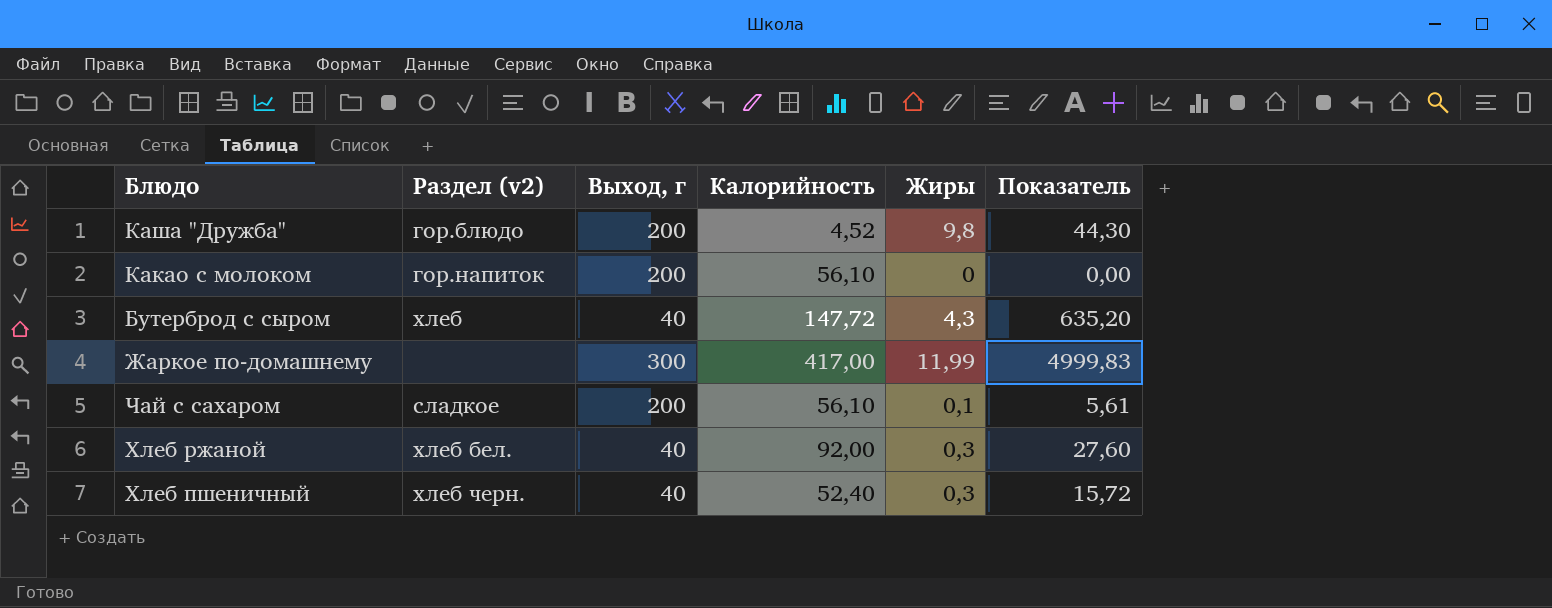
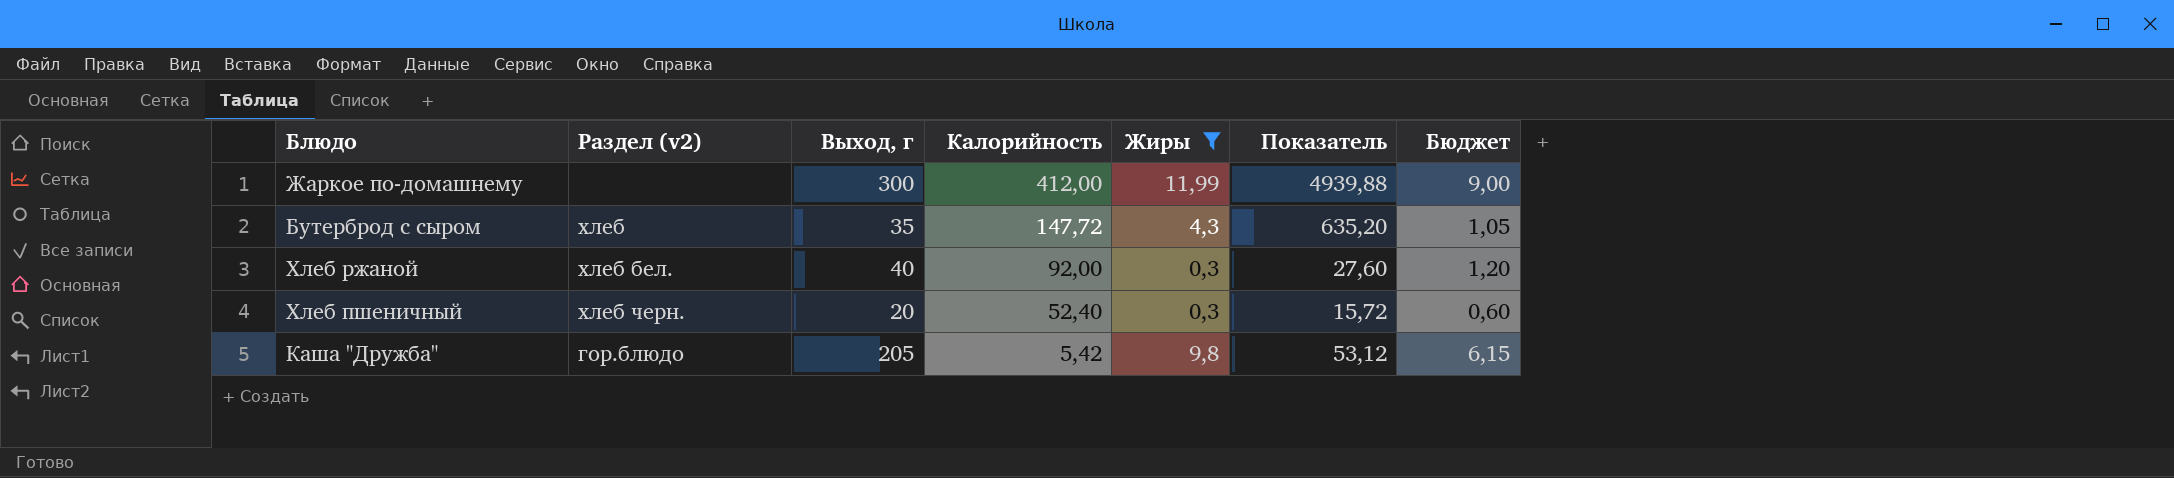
filter: none -> Жиры >= 0,3
row order: none -> Калорийность descending
column Бюджет | formula: none -> [Выход, г] * 0,03
Жаркое по-домашнему | Калорийность: 417,00 -> 412,00
Жаркое по-домашнему | Показатель: 4999,83 -> 4939,88
Бутерброд с сыром | Выход, г: 40 -> 35
Хлеб пшеничный | Выход, г: 40 -> 20
Каша "Дружба" | Выход, г: 200 -> 205
Каша "Дружба" | Калорийность: 4,52 -> 5,42
Каша "Дружба" | Показатель: 44,30 -> 53,12

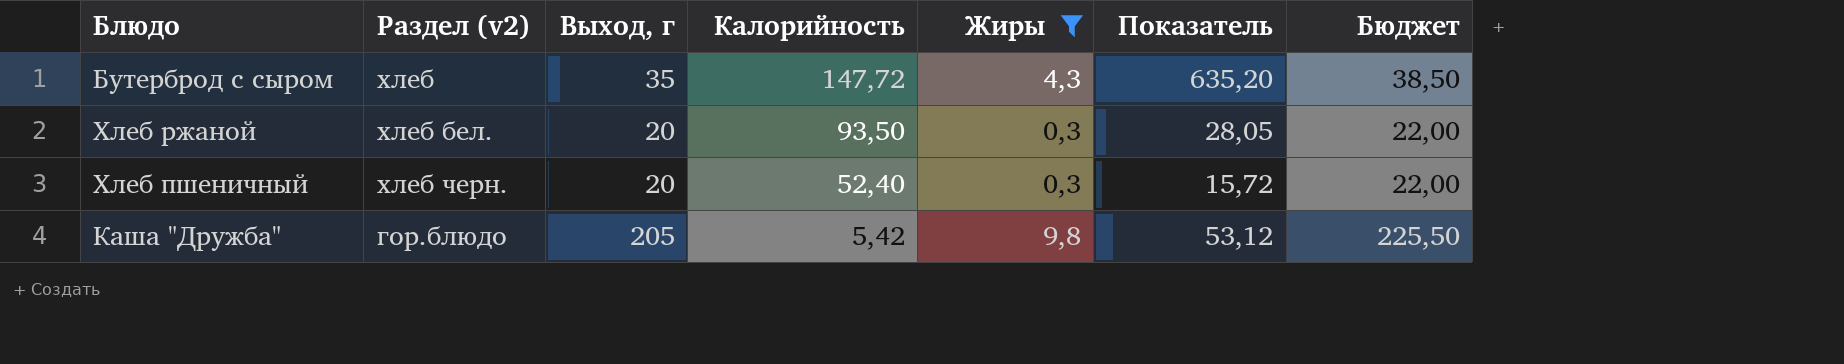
column Бюджет | formula: [Выход, г] * 0,03 -> [Выход, г] * 1,1
row Жаркое по-домашнему: none | 300 | 412,00 | 11,99 | 4939,88 | 9,00 -> none
Хлеб ржаной | Выход, г: 40 -> 20
Хлеб ржаной | Калорийность: 92,00 -> 93,50
Хлеб ржаной | Показатель: 27,60 -> 28,05

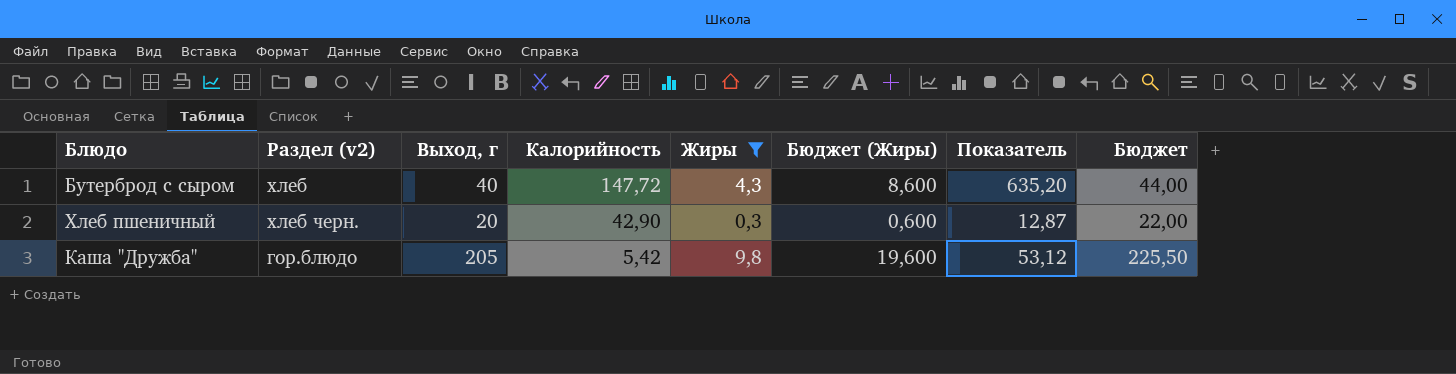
column Бюджет (Жиры) | formula: none -> [Жиры] * 2
row Хлеб ржаной: хлеб бел. | 20 | 93,50 | 0,3 | 28,05 | 22,00 -> none
Бутерброд с сыром | Выход, г: 35 -> 40
Бутерброд с сыром | Бюджет: 38,50 -> 44,00
Хлеб пшеничный | Калорийность: 52,40 -> 42,90
Хлеб пшеничный | Показатель: 15,72 -> 12,87

